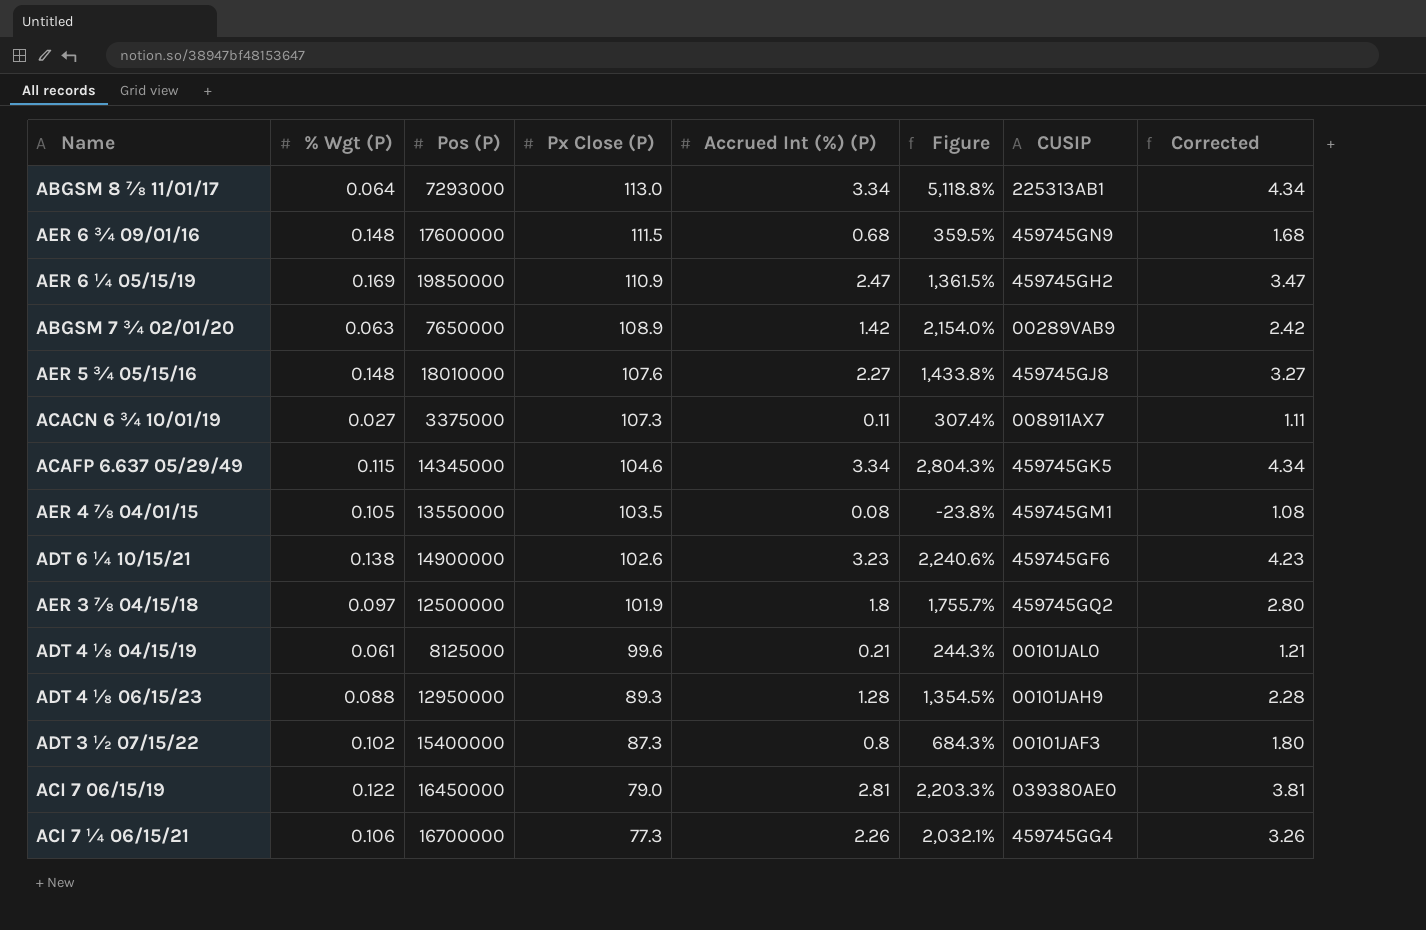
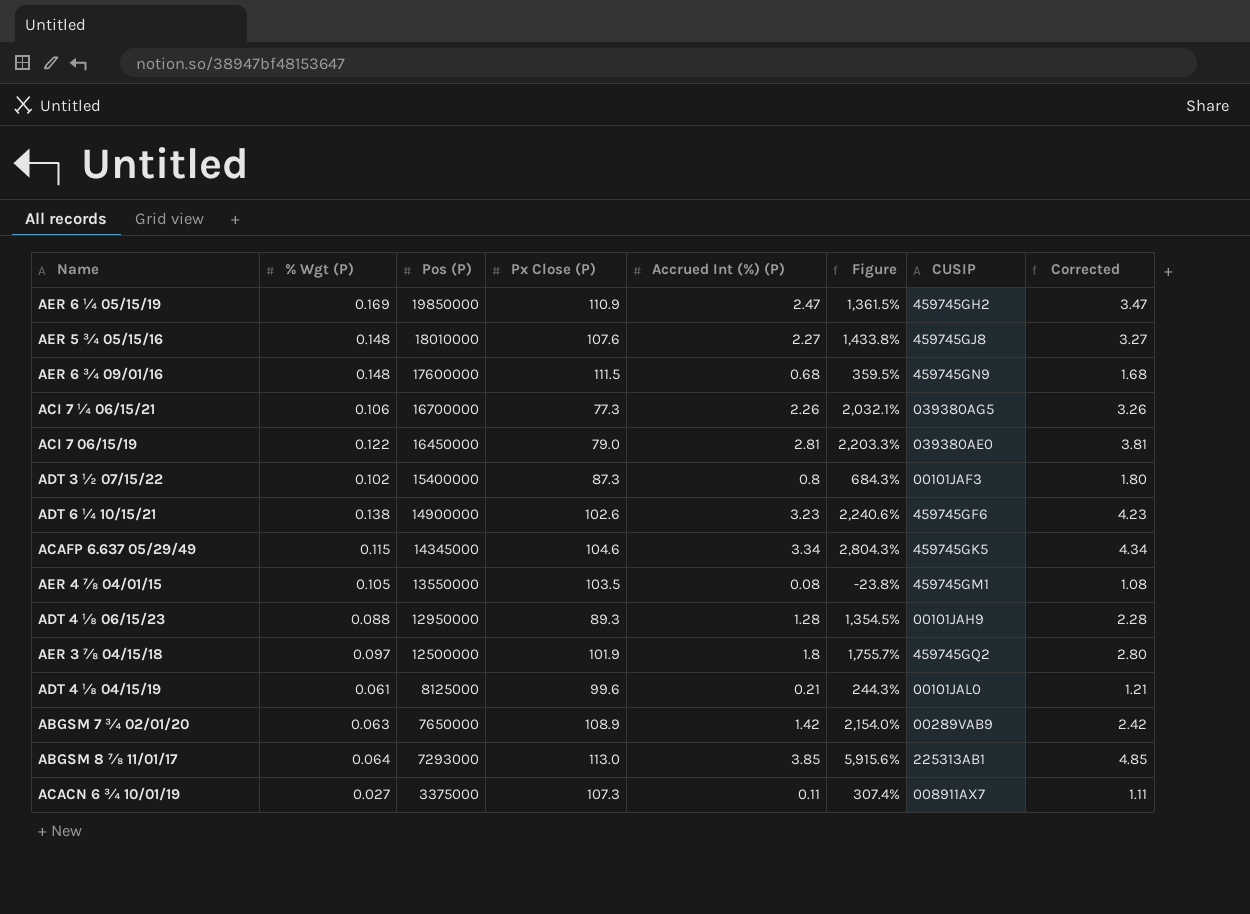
row order: Px Close (P) descending -> Pos (P) descending
ACI 7 ¼ 06/15/21 | CUSIP: 459745GG4 -> 039380AG5
ABGSM 8 ⅞ 11/01/17 | Accrued Int (%) (P): 3.34 -> 3.85
ABGSM 8 ⅞ 11/01/17 | Figure: 5,118.8% -> 5,915.6%
ABGSM 8 ⅞ 11/01/17 | Corrected: 4.34 -> 4.85

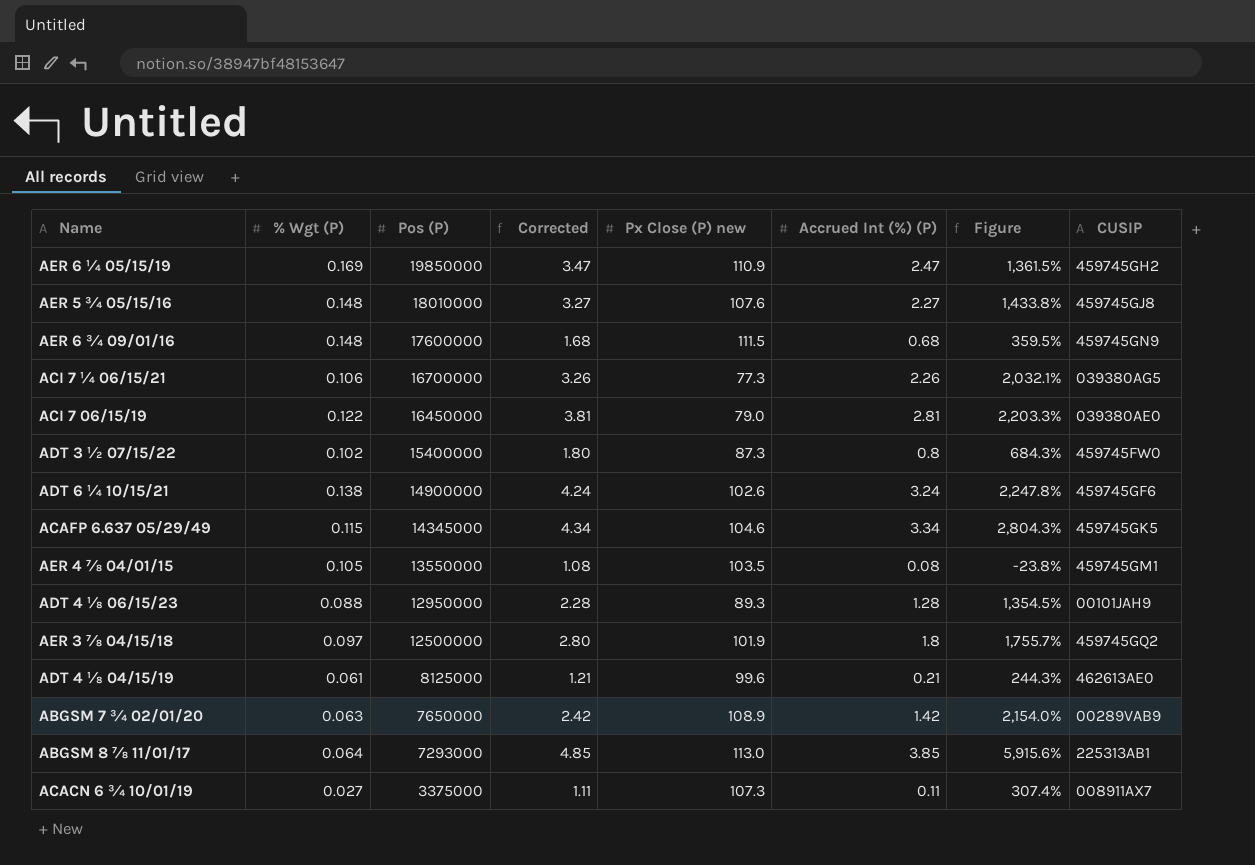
column Corrected | position: 8 -> 4
column name: Px Close (P) -> Px Close (P) new
ADT 3 ½ 07/15/22 | CUSIP: 00101JAF3 -> 459745FW0
ADT 6 ¼ 10/15/21 | Corrected: 4.23 -> 4.24
ADT 6 ¼ 10/15/21 | Accrued Int (%) (P): 3.23 -> 3.24
ADT 6 ¼ 10/15/21 | Figure: 2,240.6% -> 2,247.8%
ADT 4 ⅛ 04/15/19 | CUSIP: 00101JAL0 -> 462613AE0

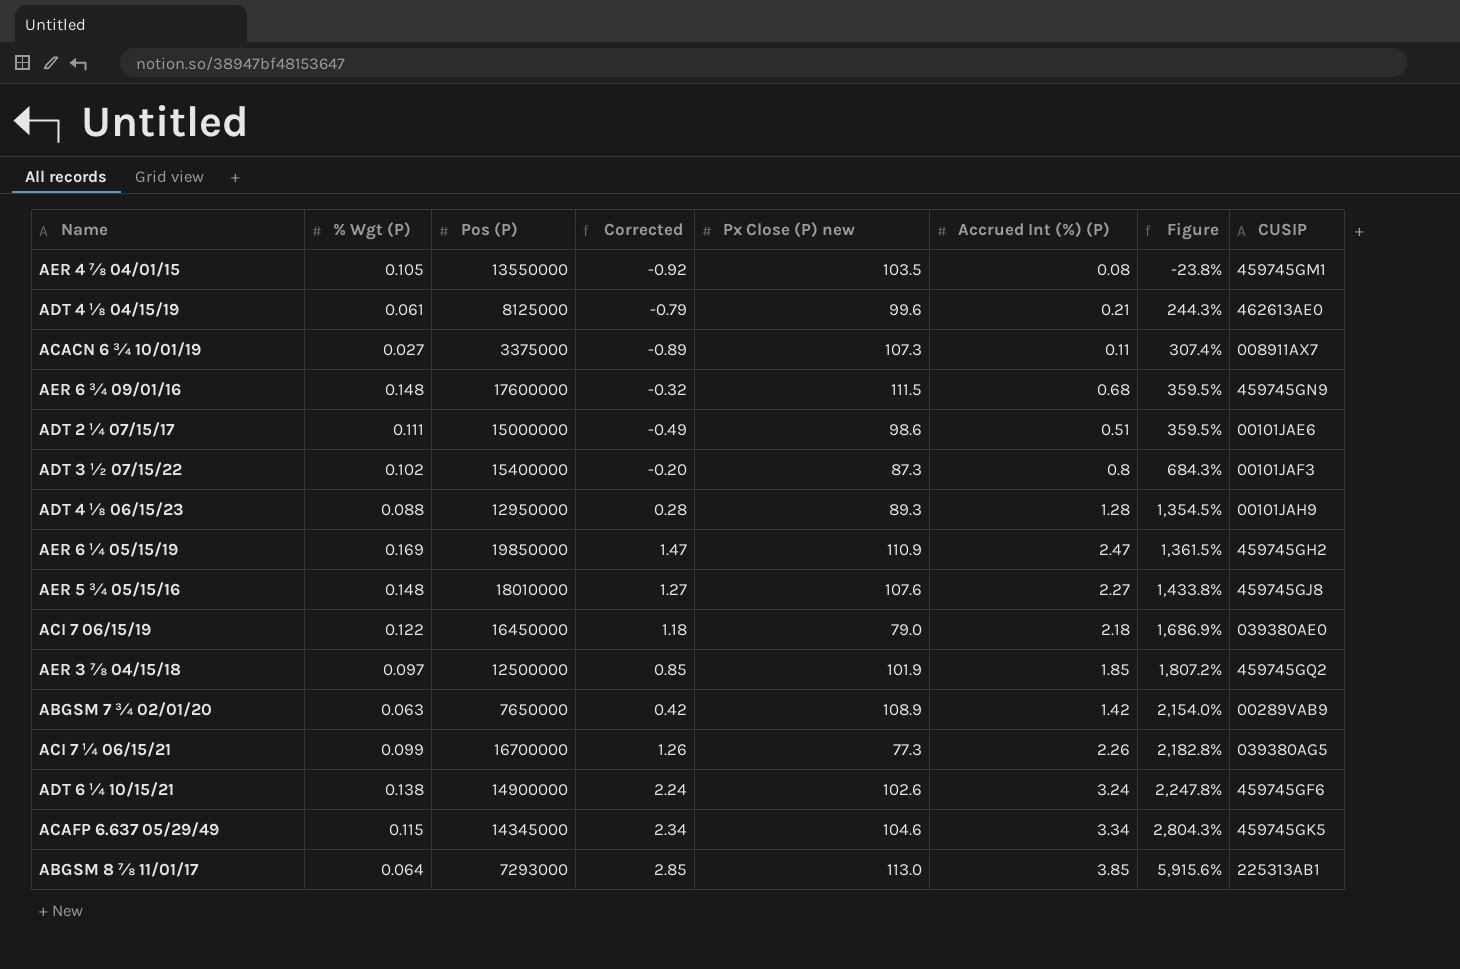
row order: Pos (P) descending -> Figure ascending
column Corrected | formula: [Accrued Int (%) (P)] + 1 -> [Accrued Int (%) (P)] - 1
row ADT 2 ¼ 07/15/17: none -> 0.111 | 15000000 | -0.49 | 98.6 | 0.51 | 359.5% | 00101JAE6
ADT 3 ½ 07/15/22 | CUSIP: 459745FW0 -> 00101JAF3
ACI 7 06/15/19 | Accrued Int (%) (P): 2.81 -> 2.18
ACI 7 06/15/19 | Figure: 2,203.3% -> 1,686.9%
AER 3 ⅞ 04/15/18 | Accrued Int (%) (P): 1.8 -> 1.85
AER 3 ⅞ 04/15/18 | Figure: 1,755.7% -> 1,807.2%
ACI 7 ¼ 06/15/21 | % Wgt (P): 0.106 -> 0.099
ACI 7 ¼ 06/15/21 | Figure: 2,032.1% -> 2,182.8%

